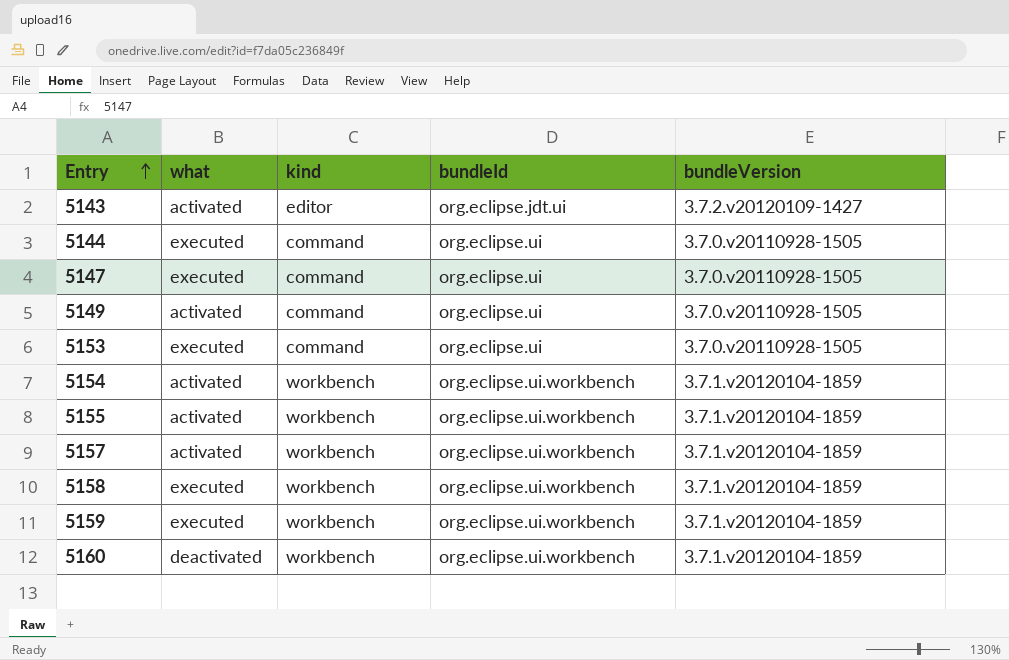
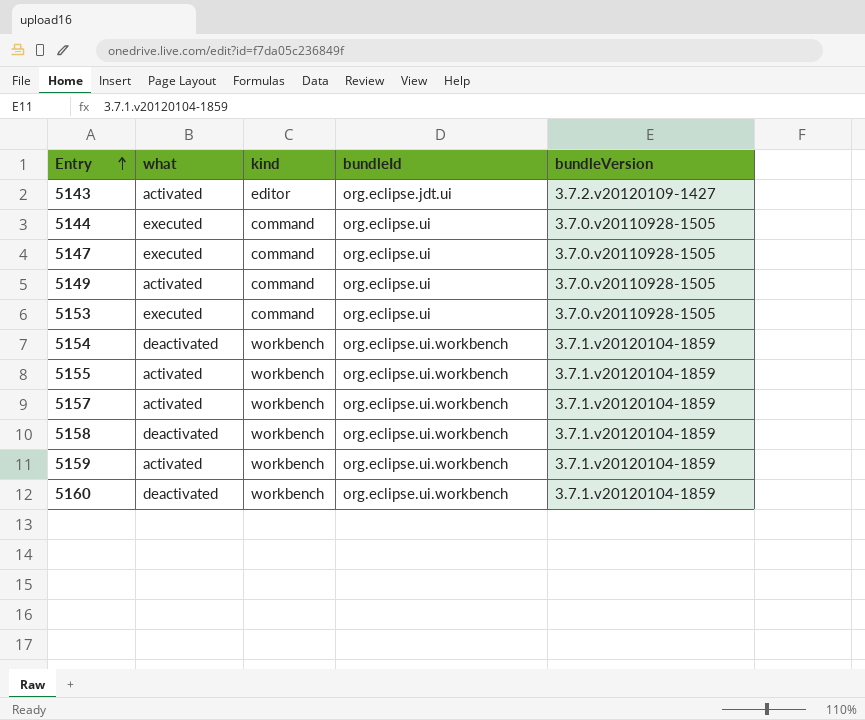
5154 | what: activated -> deactivated
5158 | what: executed -> deactivated
5159 | what: executed -> activated

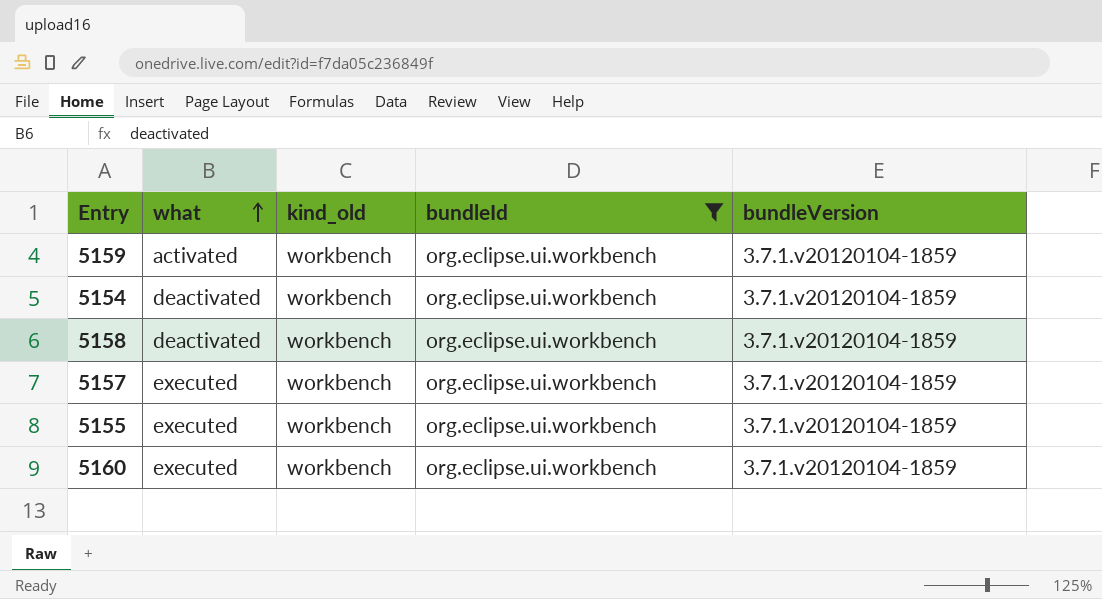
filter: none -> bundleId = org.eclipse.ui.workbench
row order: Entry ascending -> what ascending
column name: kind -> kind_old
5157 | what: activated -> executed
5155 | what: activated -> executed
5160 | what: deactivated -> executed

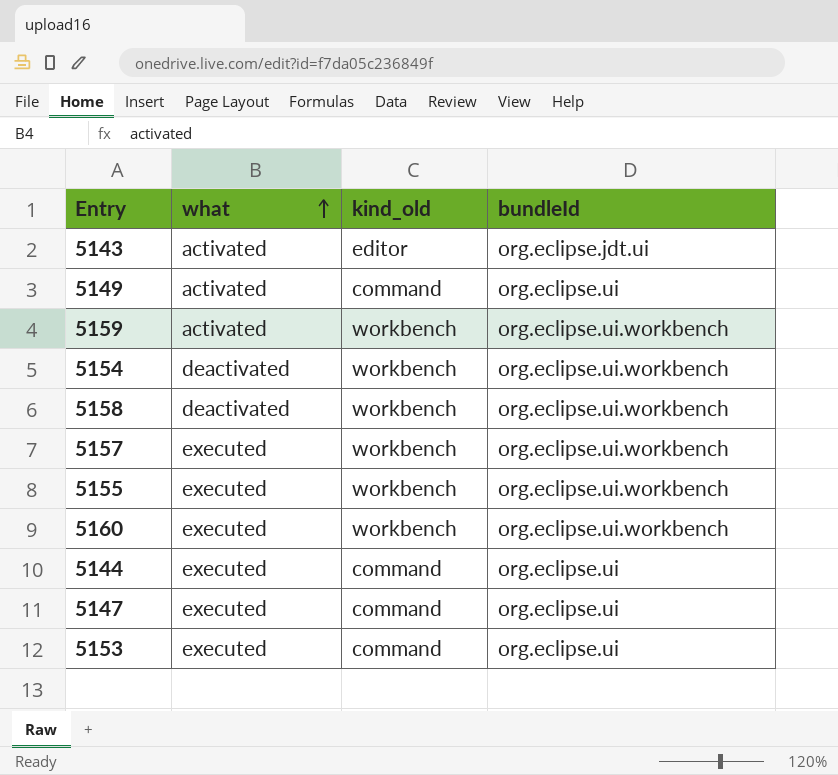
filter: bundleId = org.eclipse.ui.workbench -> none
column bundleVersion | position: 5 -> none

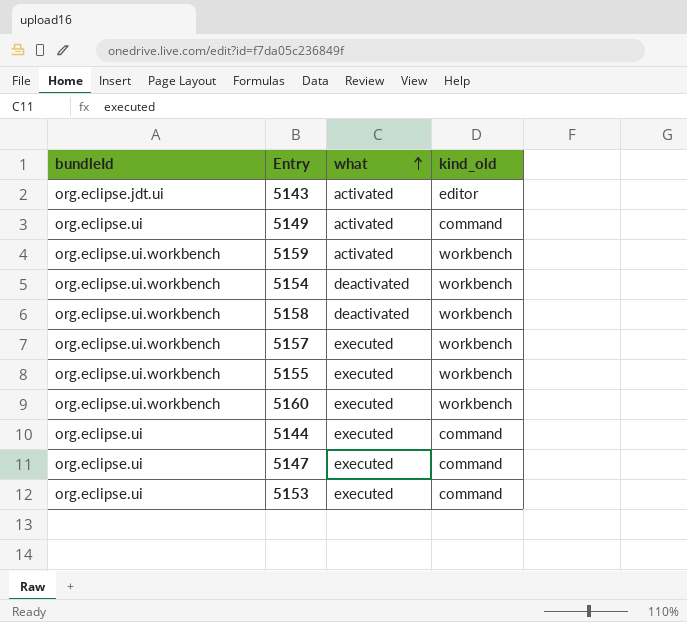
column bundleId | position: 4 -> 1

